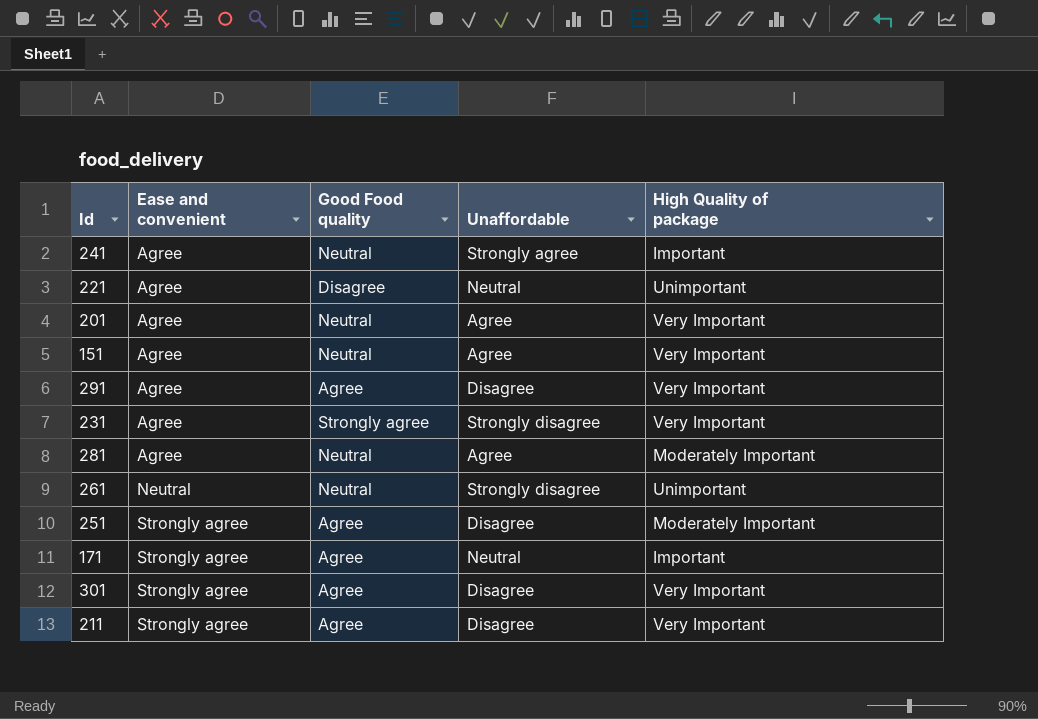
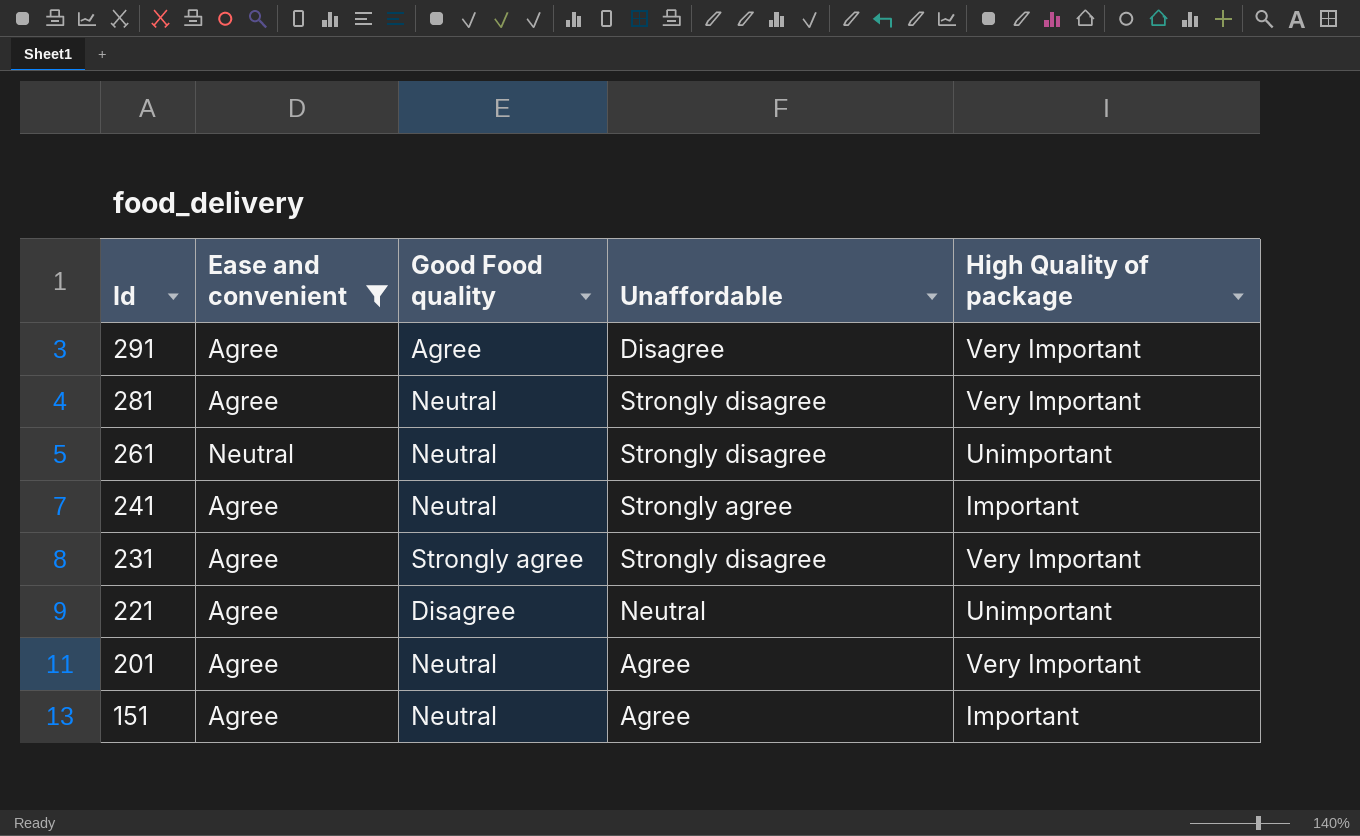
filter: none -> Ease and convenient != Strongly agree
row order: Ease and convenient ascending -> Id descending
281 | Unaffordable: Agree -> Strongly disagree
281 | High Quality of package: Moderately Important -> Very Important
151 | High Quality of package: Very Important -> Important

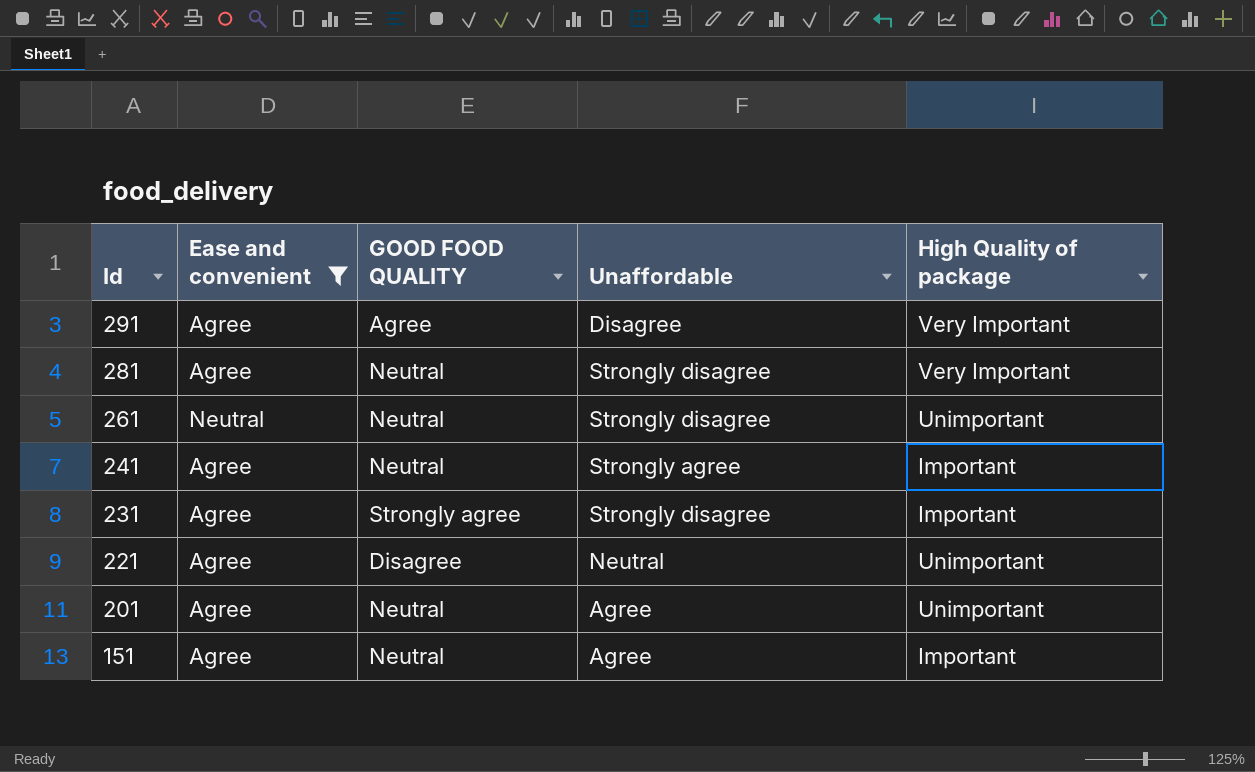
column name: Good Food quality -> GOOD FOOD QUALITY
231 | High Quality of package: Very Important -> Important
201 | High Quality of package: Very Important -> Unimportant

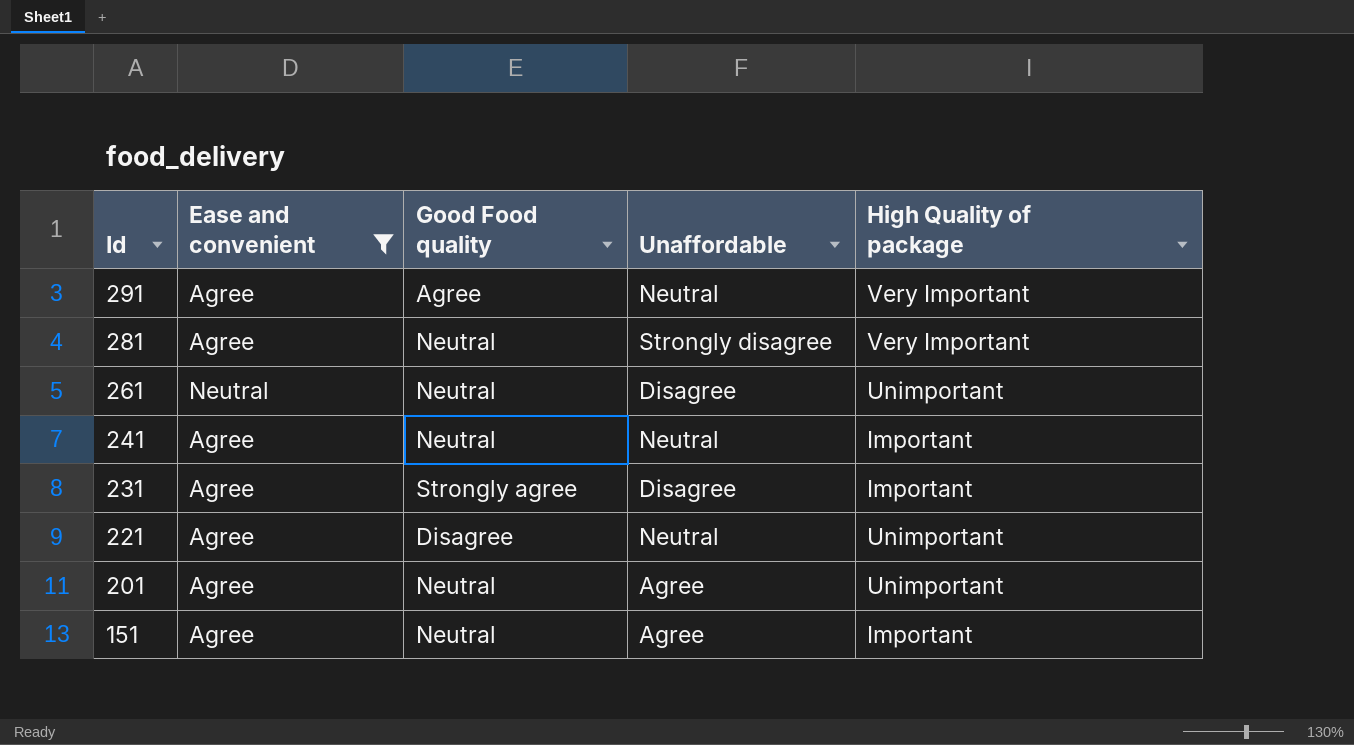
column name: GOOD FOOD QUALITY -> Good Food quality
291 | Unaffordable: Disagree -> Neutral
261 | Unaffordable: Strongly disagree -> Disagree
241 | Unaffordable: Strongly agree -> Neutral
231 | Unaffordable: Strongly disagree -> Disagree

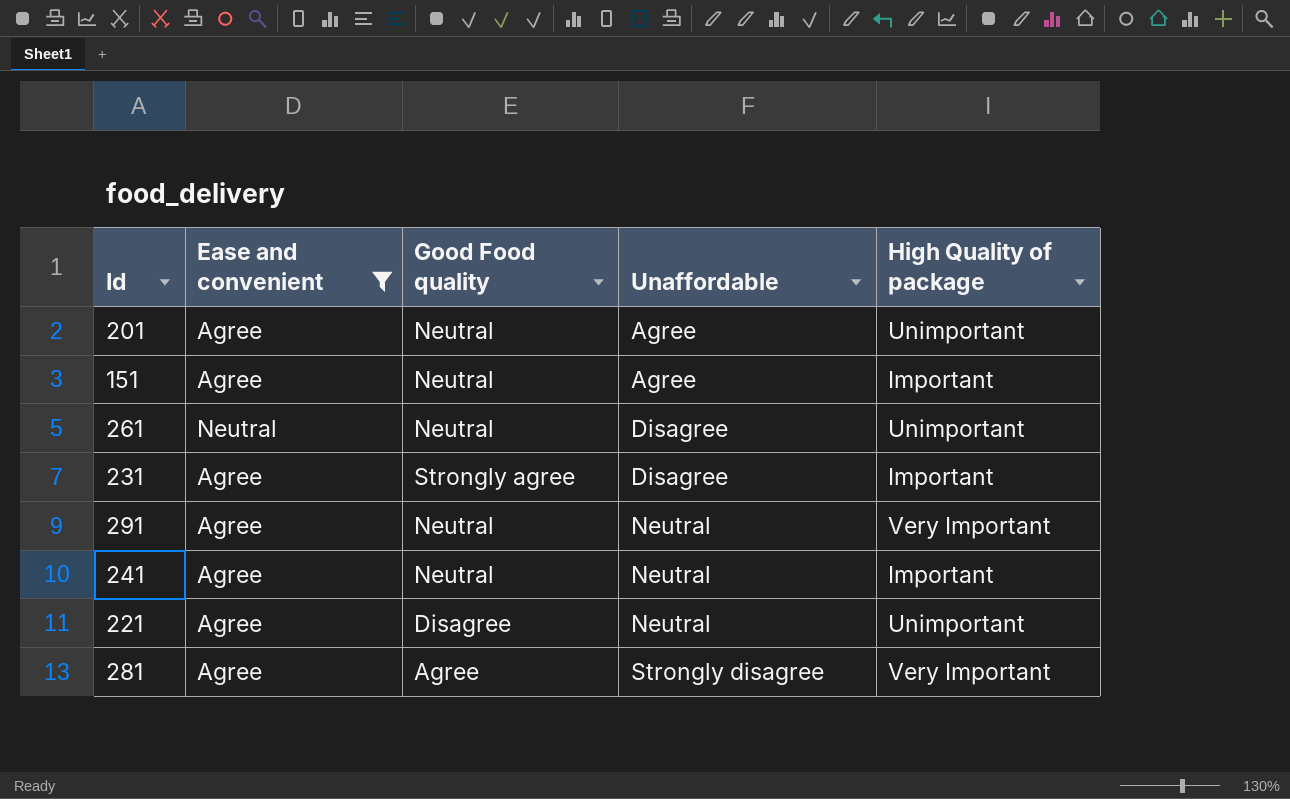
row order: Id descending -> Unaffordable ascending
291 | Good Food quality: Agree -> Neutral
281 | Good Food quality: Neutral -> Agree

